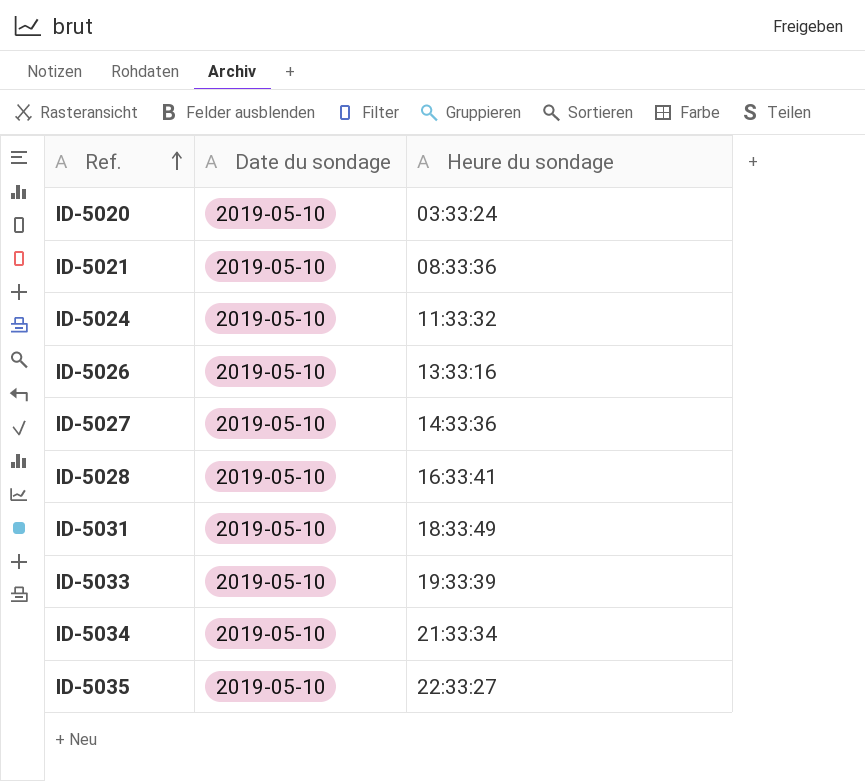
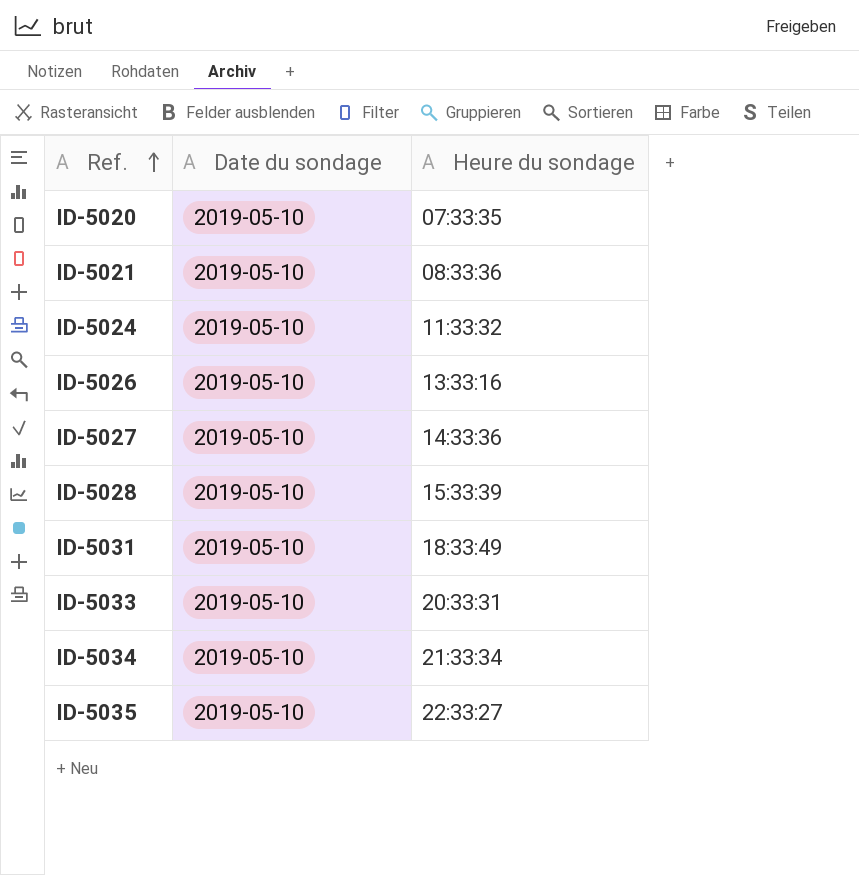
ID-5020 | Heure du sondage: 03:33:24 -> 07:33:35
ID-5028 | Heure du sondage: 16:33:41 -> 15:33:39
ID-5033 | Heure du sondage: 19:33:39 -> 20:33:31

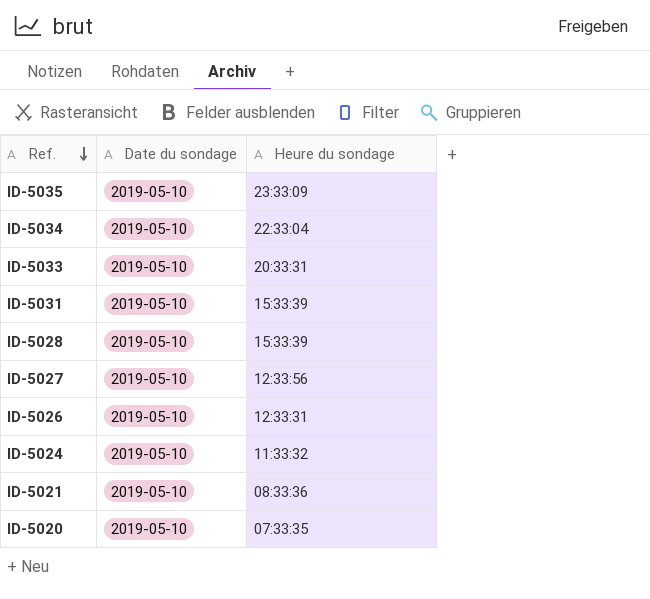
row order: Ref. ascending -> Ref. descending
ID-5035 | Heure du sondage: 22:33:27 -> 23:33:09
ID-5034 | Heure du sondage: 21:33:34 -> 22:33:04
ID-5031 | Heure du sondage: 18:33:49 -> 15:33:39
ID-5027 | Heure du sondage: 14:33:36 -> 12:33:56
ID-5026 | Heure du sondage: 13:33:16 -> 12:33:31

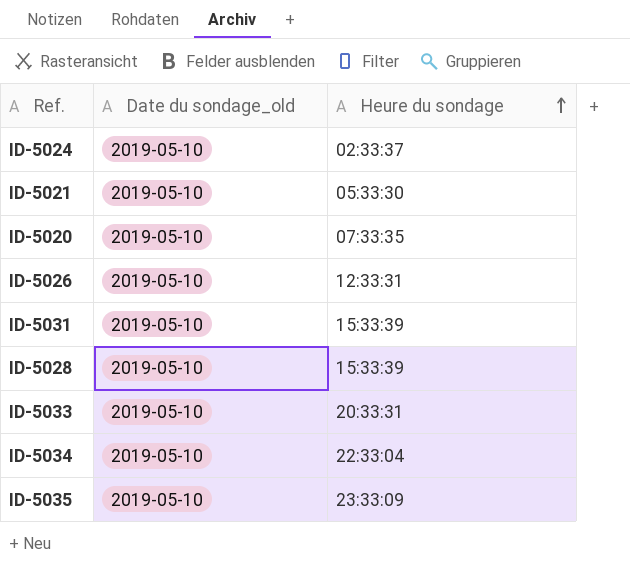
row order: Ref. descending -> Heure du sondage ascending
column name: Date du sondage -> Date du sondage_old
row ID-5027: 2019-05-10 | 12:33:56 -> none
ID-5024 | Heure du sondage: 11:33:32 -> 02:33:37
ID-5021 | Heure du sondage: 08:33:36 -> 05:33:30

